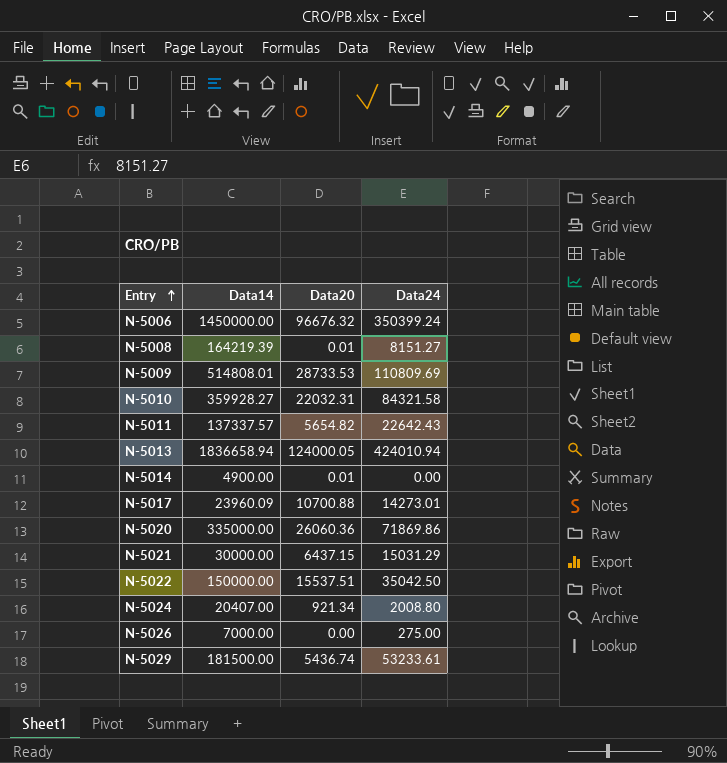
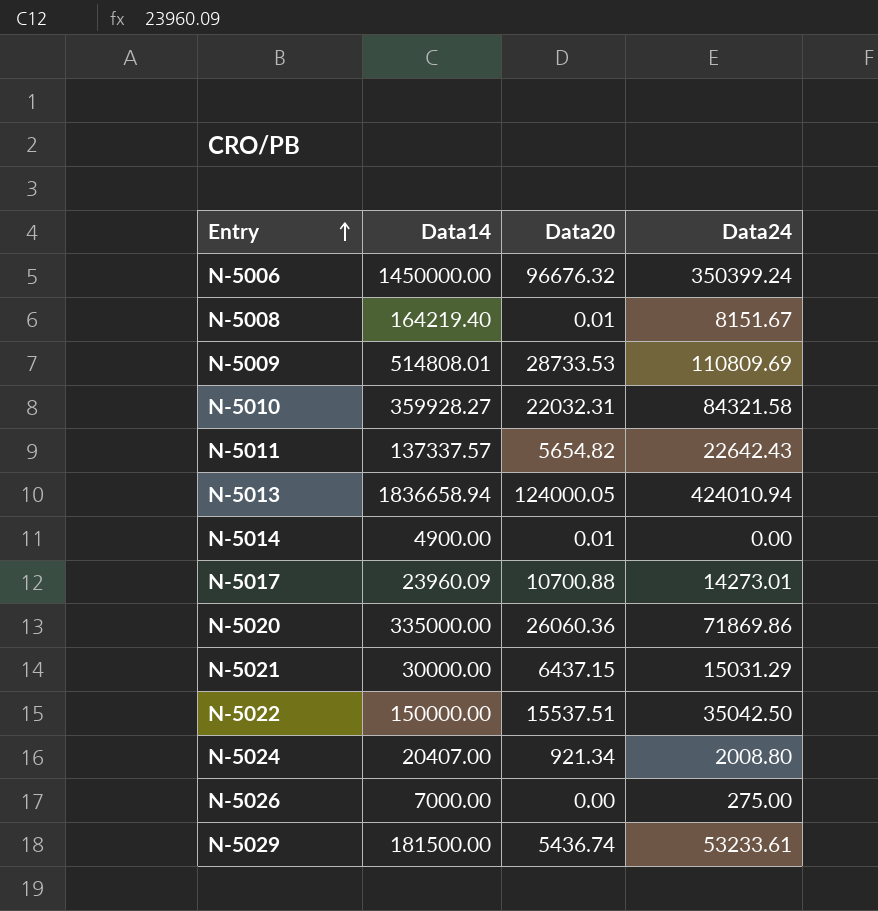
N-5008 | Data14: 164219.39 -> 164219.40
N-5008 | Data24: 8151.27 -> 8151.67

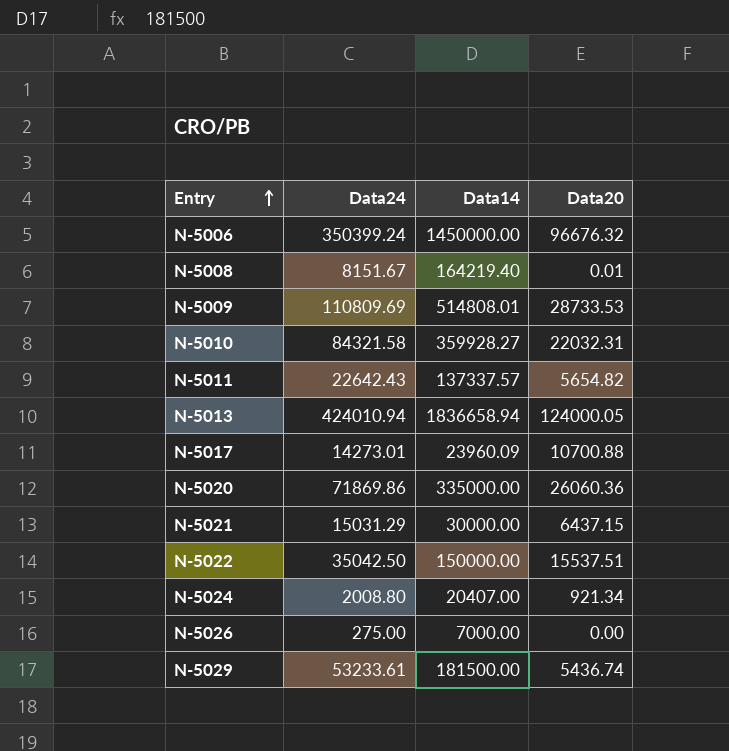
column Data24 | position: 4 -> 2
row N-5014: 4900.00 | 0.01 | 0.00 -> none

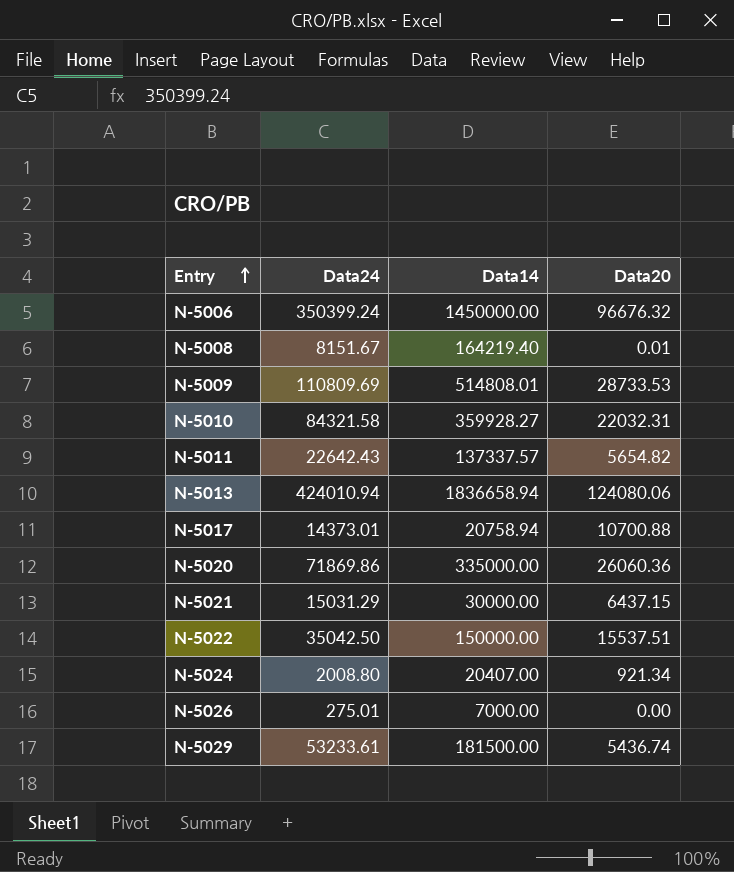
N-5013 | Data20: 124000.05 -> 124080.06
N-5017 | Data24: 14273.01 -> 14373.01
N-5017 | Data14: 23960.09 -> 20758.94
N-5026 | Data24: 275.00 -> 275.01

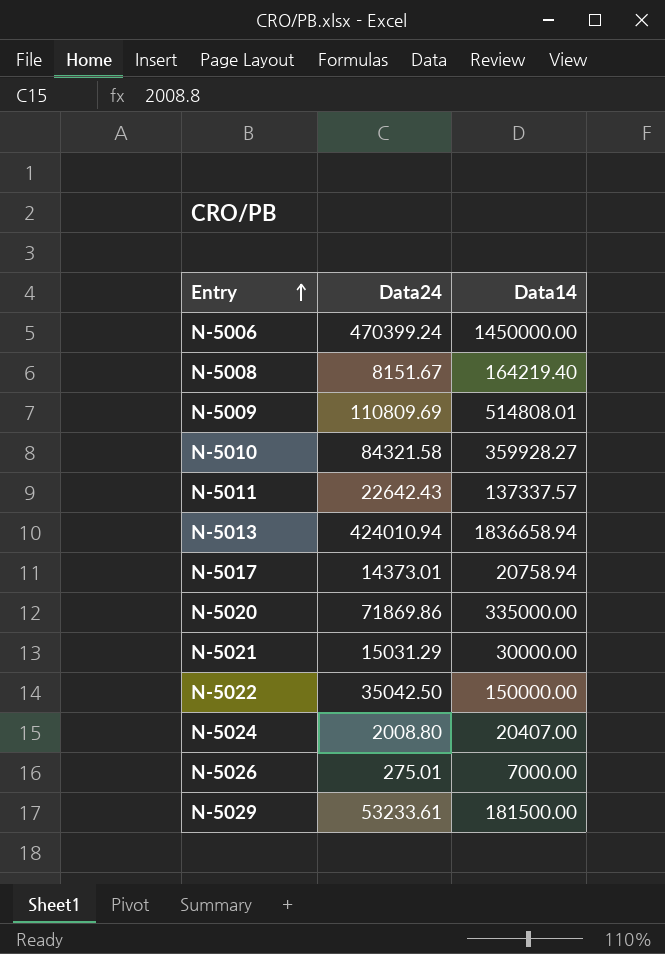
column Data20 | position: 4 -> none
N-5006 | Data24: 350399.24 -> 470399.24

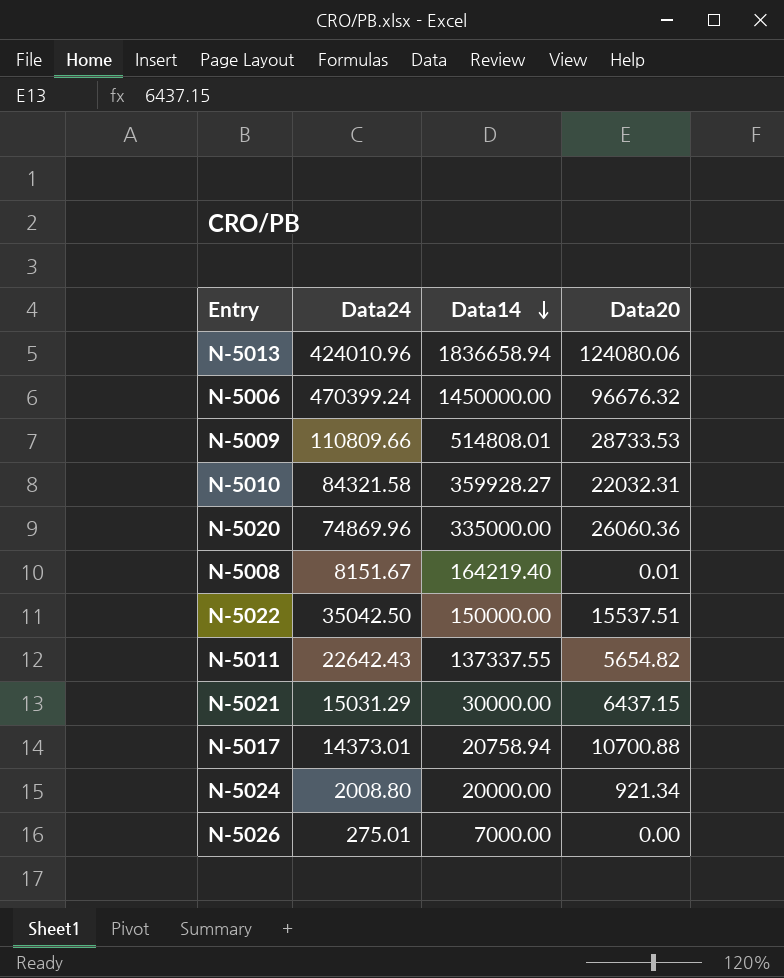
row order: Entry ascending -> Data14 descending
column Data20 | position: none -> 4
row N-5029: 53233.61 | 181500.00 -> none
N-5013 | Data24: 424010.94 -> 424010.96
N-5009 | Data24: 110809.69 -> 110809.66
N-5020 | Data24: 71869.86 -> 74869.96
N-5011 | Data14: 137337.57 -> 137337.55
N-5024 | Data14: 20407.00 -> 20000.00

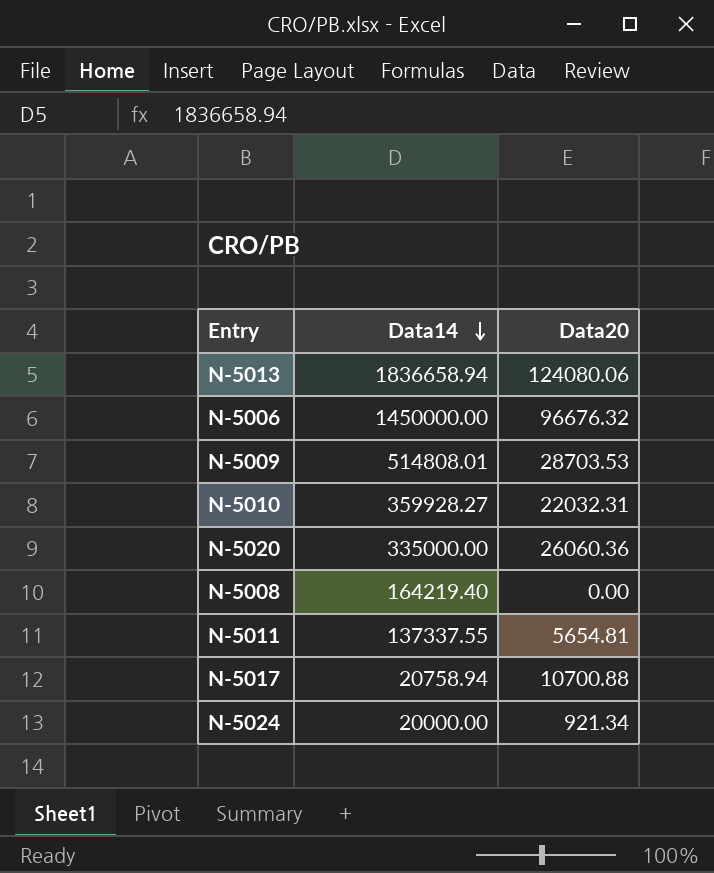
column Data24 | position: 2 -> none
row N-5022: 35042.50 | 150000.00 | 15537.51 -> none
row N-5021: 15031.29 | 30000.00 | 6437.15 -> none
row N-5026: 275.01 | 7000.00 | 0.00 -> none
N-5009 | Data20: 28733.53 -> 28703.53
N-5008 | Data20: 0.01 -> 0.00
N-5011 | Data20: 5654.82 -> 5654.81

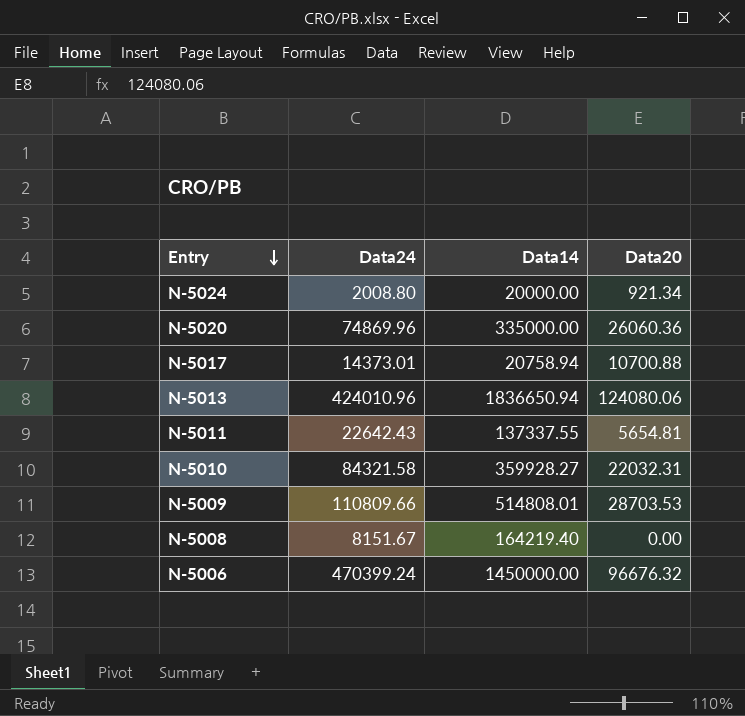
row order: Data14 descending -> Entry descending
column Data24 | position: none -> 2
N-5013 | Data14: 1836658.94 -> 1836650.94

